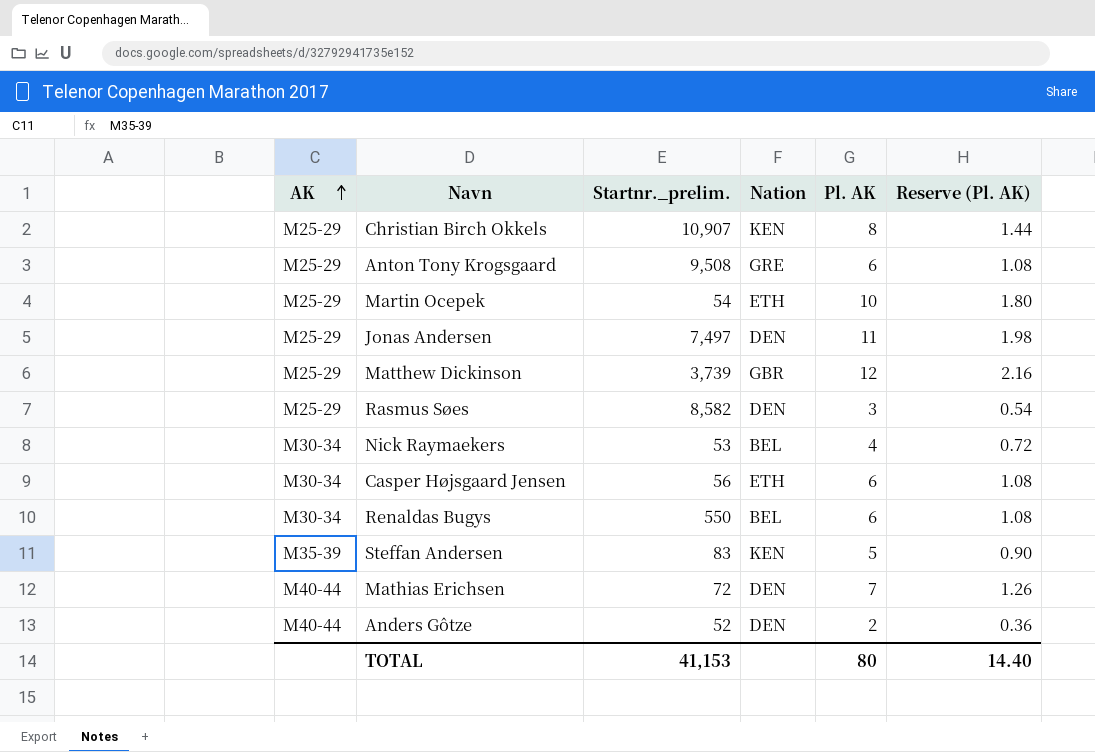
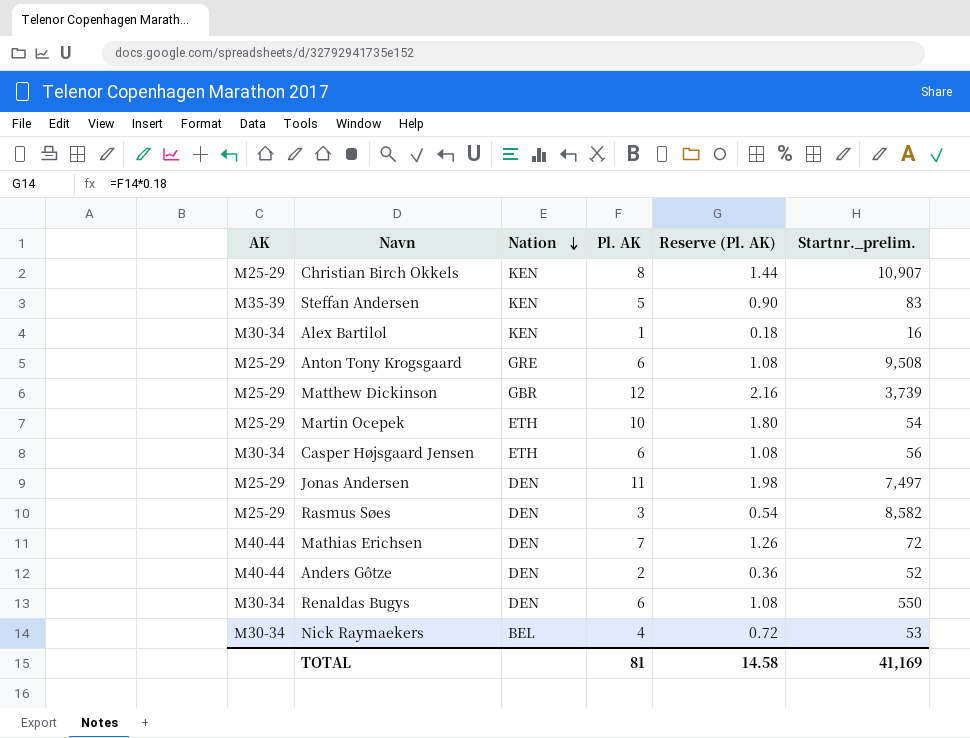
row order: AK ascending -> Nation descending
column Startnr._prelim. | position: 3 -> 6
row Alex Bartilol: none -> M30-34 | KEN | 1 | 0.18 | 16
Renaldas Bugys | Nation: BEL -> DEN
TOTAL | Pl. AK: 80 -> 81
TOTAL | Reserve (Pl. AK): 14.40 -> 14.58
TOTAL | Startnr._prelim.: 41,153 -> 41,169

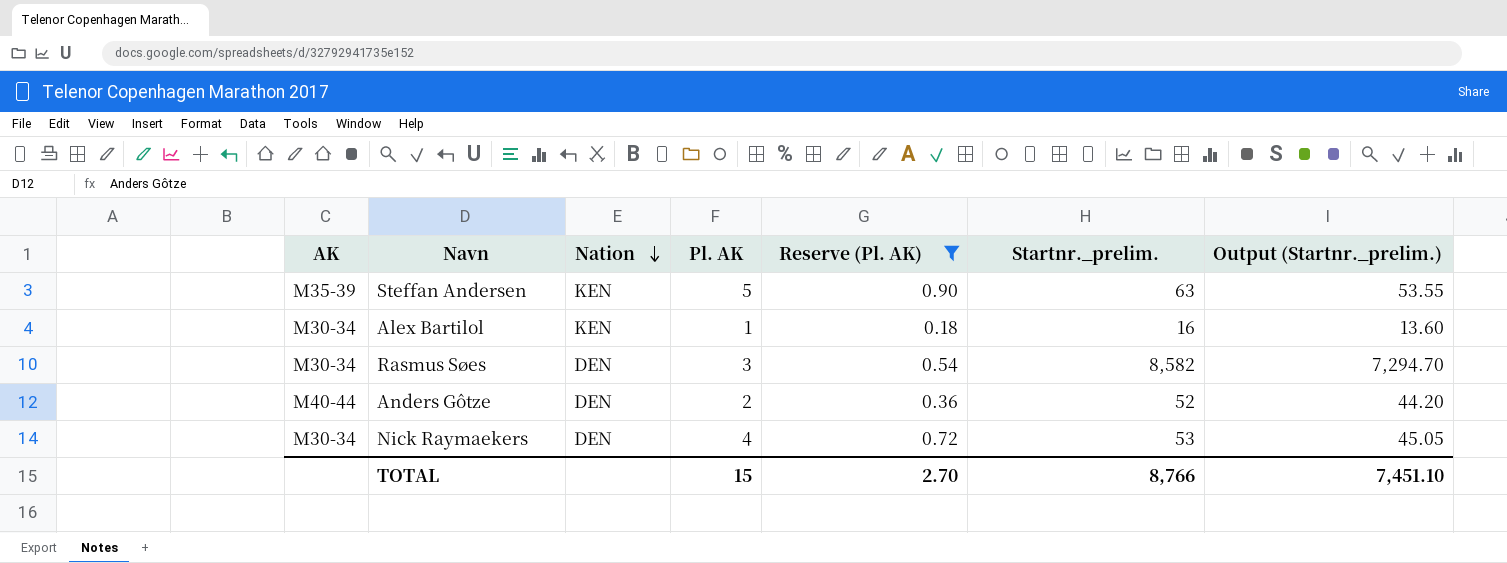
filter: none -> Reserve (Pl. AK) <= 0.90
column Output (Startnr._prelim.) | formula: none -> [Startnr._prelim.] * 0.85
Steffan Andersen | Startnr._prelim.: 83 -> 63
Rasmus Søes | AK: M25-29 -> M30-34
Nick Raymaekers | Nation: BEL -> DEN
TOTAL | Pl. AK: 81 -> 15
TOTAL | Reserve (Pl. AK): 14.58 -> 2.70
TOTAL | Startnr._prelim.: 41,169 -> 8,766

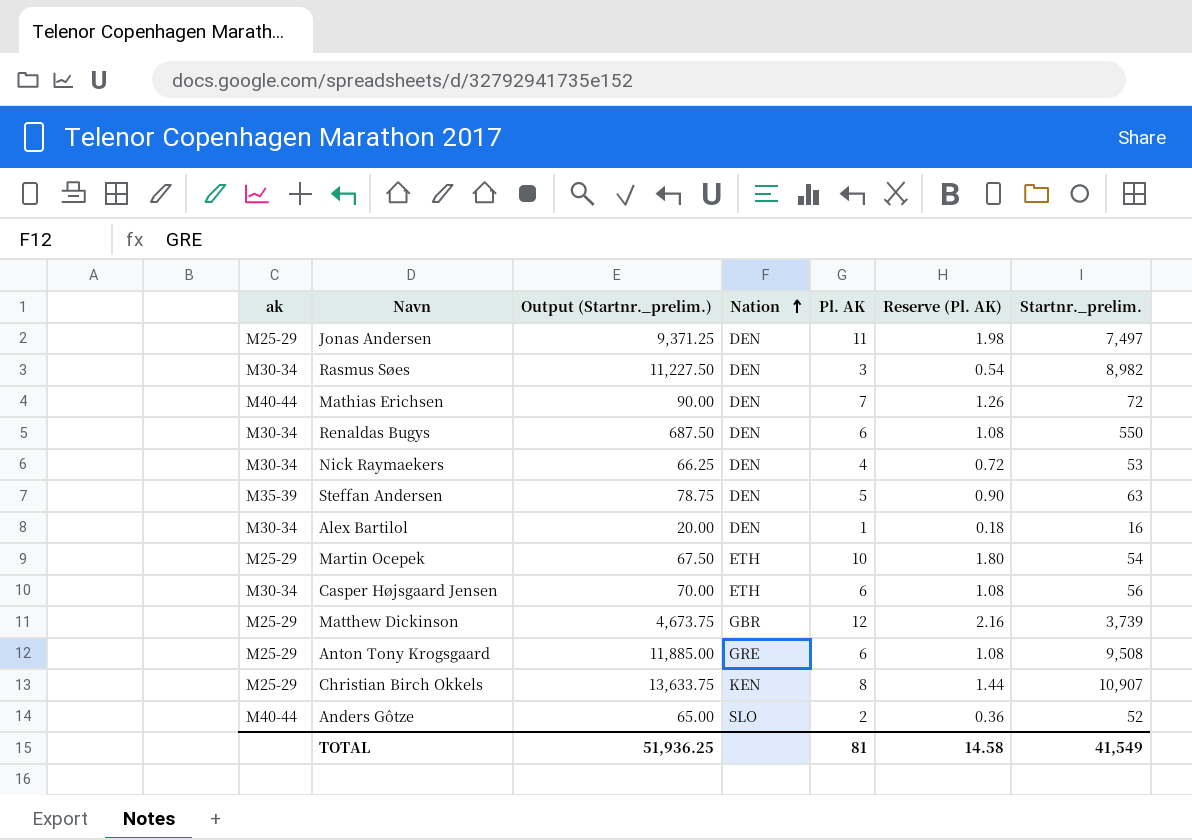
filter: Reserve (Pl. AK) <= 0.90 -> none
row order: Nation descending -> Nation ascending
column name: AK -> ak
column Output (Startnr._prelim.) | formula: [Startnr._prelim.] * 0.85 -> [Startnr._prelim.] * 1.25
column Output (Startnr._prelim.) | position: 7 -> 3
Rasmus Søes | Startnr._prelim.: 8,582 -> 8,982
Steffan Andersen | Nation: KEN -> DEN
Alex Bartilol | Nation: KEN -> DEN
Anders Gôtze | Nation: DEN -> SLO
TOTAL | Output (Startnr._prelim.): 7,451.10 -> 51,936.25
TOTAL | Pl. AK: 15 -> 81
TOTAL | Reserve (Pl. AK): 2.70 -> 14.58
TOTAL | Startnr._prelim.: 8,766 -> 41,549

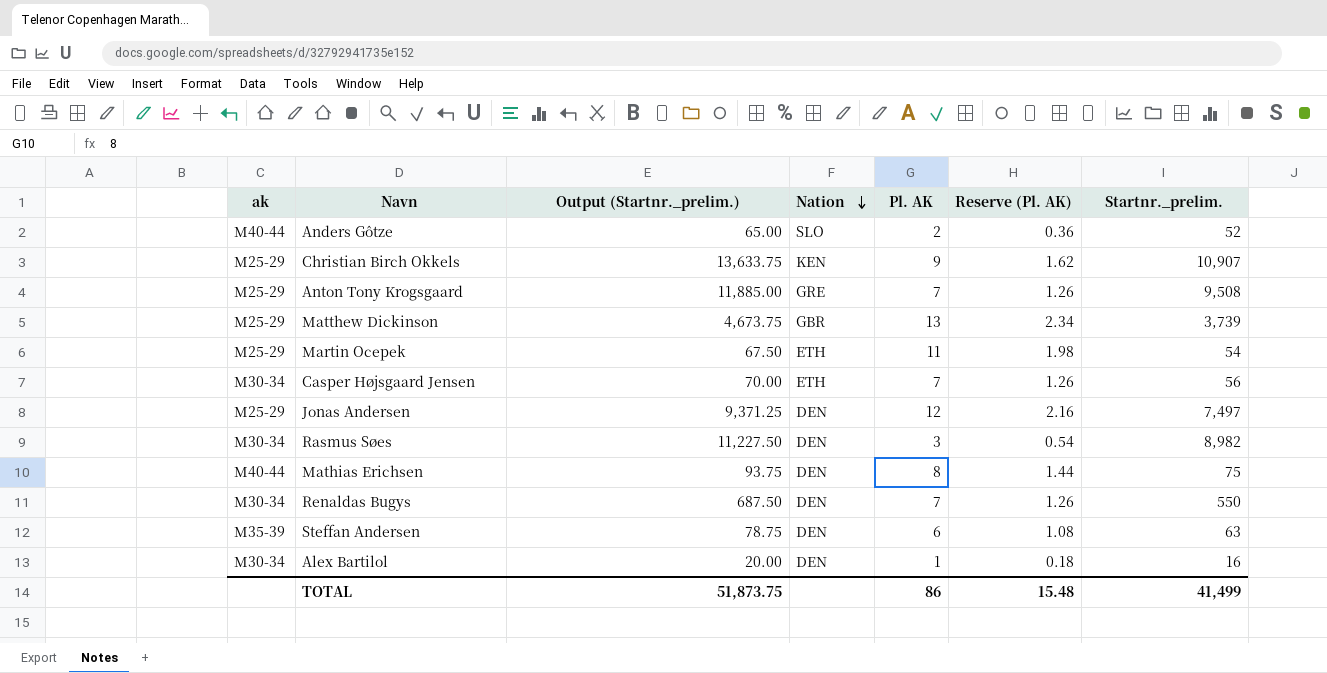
row order: Nation ascending -> Nation descending
row Nick Raymaekers: M30-34 | 66.25 | DEN | 4 | 0.72 | 53 -> none
Christian Birch Okkels | Pl. AK: 8 -> 9
Christian Birch Okkels | Reserve (Pl. AK): 1.44 -> 1.62
Anton Tony Krogsgaard | Pl. AK: 6 -> 7
Anton Tony Krogsgaard | Reserve (Pl. AK): 1.08 -> 1.26
Matthew Dickinson | Pl. AK: 12 -> 13
Matthew Dickinson | Reserve (Pl. AK): 2.16 -> 2.34
Martin Ocepek | Pl. AK: 10 -> 11
Martin Ocepek | Reserve (Pl. AK): 1.80 -> 1.98
Casper Højsgaard Jensen | Pl. AK: 6 -> 7
Casper Højsgaard Jensen | Reserve (Pl. AK): 1.08 -> 1.26
Jonas Andersen | Pl. AK: 11 -> 12
Jonas Andersen | Reserve (Pl. AK): 1.98 -> 2.16
Mathias Erichsen | Output (Startnr._prelim.): 90.00 -> 93.75
Mathias Erichsen | Pl. AK: 7 -> 8
Mathias Erichsen | Reserve (Pl. AK): 1.26 -> 1.44
Mathias Erichsen | Startnr._prelim.: 72 -> 75
Renaldas Bugys | Pl. AK: 6 -> 7
Renaldas Bugys | Reserve (Pl. AK): 1.08 -> 1.26
Steffan Andersen | Pl. AK: 5 -> 6
Steffan Andersen | Reserve (Pl. AK): 0.90 -> 1.08
TOTAL | Output (Startnr._prelim.): 51,936.25 -> 51,873.75
TOTAL | Pl. AK: 81 -> 86
TOTAL | Reserve (Pl. AK): 14.58 -> 15.48
TOTAL | Startnr._prelim.: 41,549 -> 41,499

